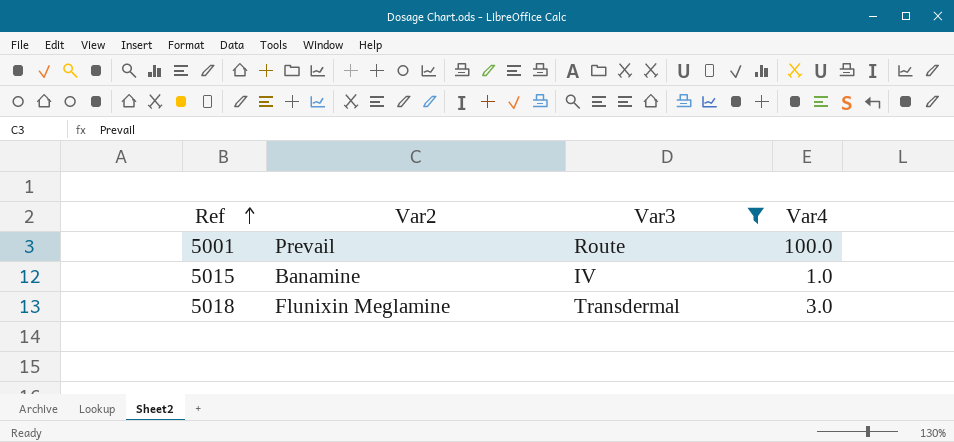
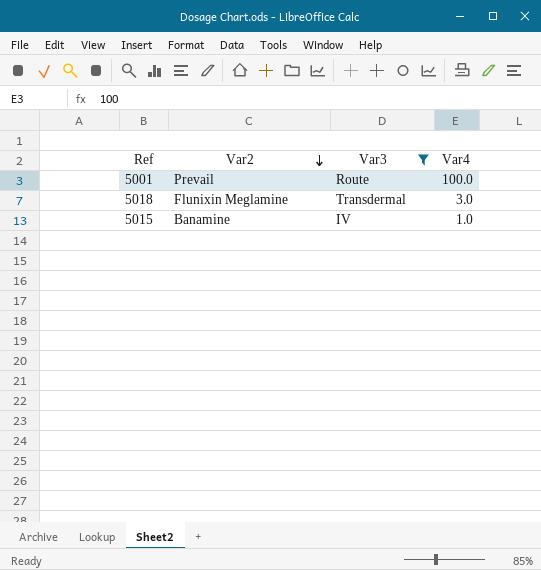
row order: Ref ascending -> Var2 descending

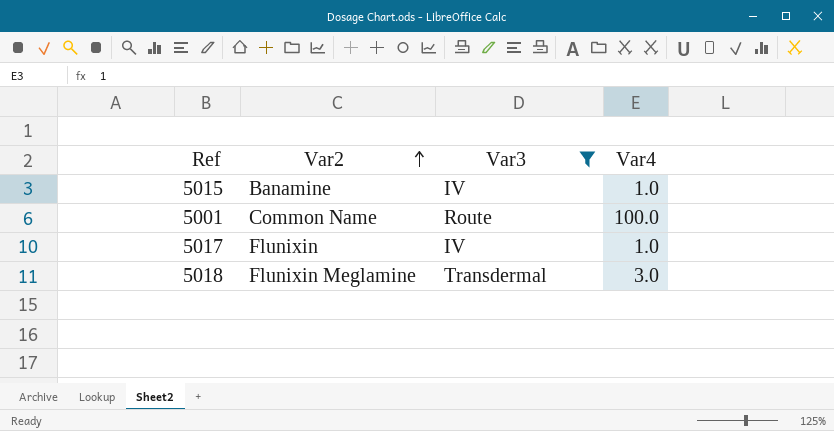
row order: Var2 descending -> Var2 ascending
5001 | Var2: Prevail -> Common Name
row 5017: none -> Flunixin | IV | 1.0

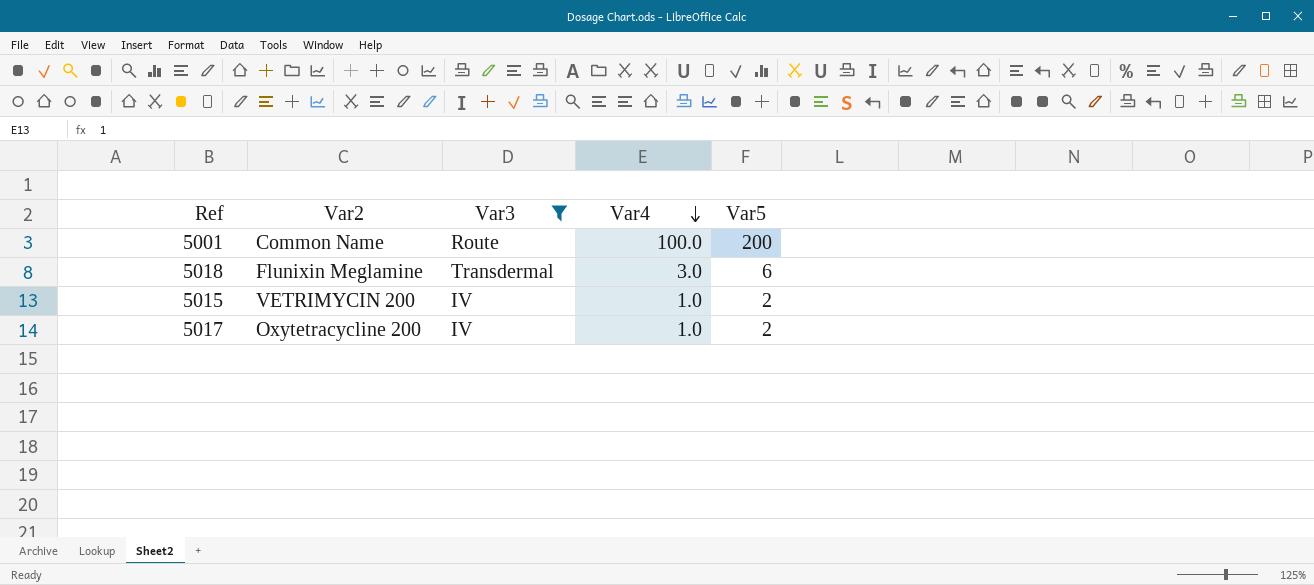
row order: Var2 ascending -> Var4 descending
column Var5 | position: none -> 5
5015 | Var2: Banamine -> VETRIMYCIN 200
5017 | Var2: Flunixin -> Oxytetracycline 200

